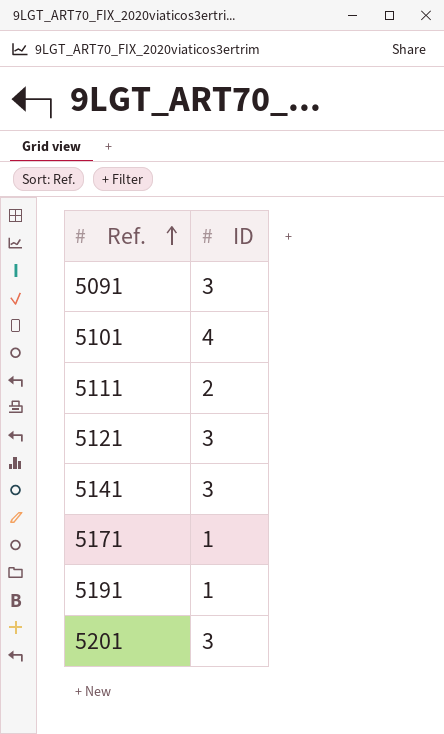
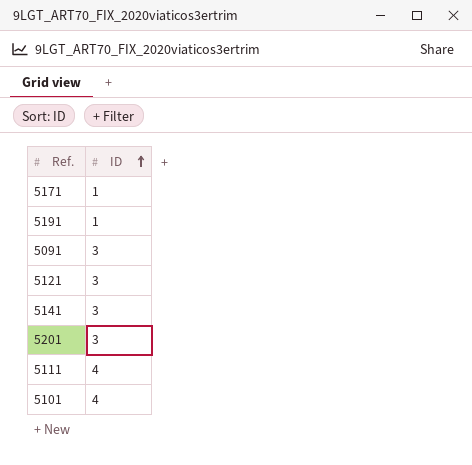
row order: Ref. ascending -> ID ascending
5111 | ID: 2 -> 4

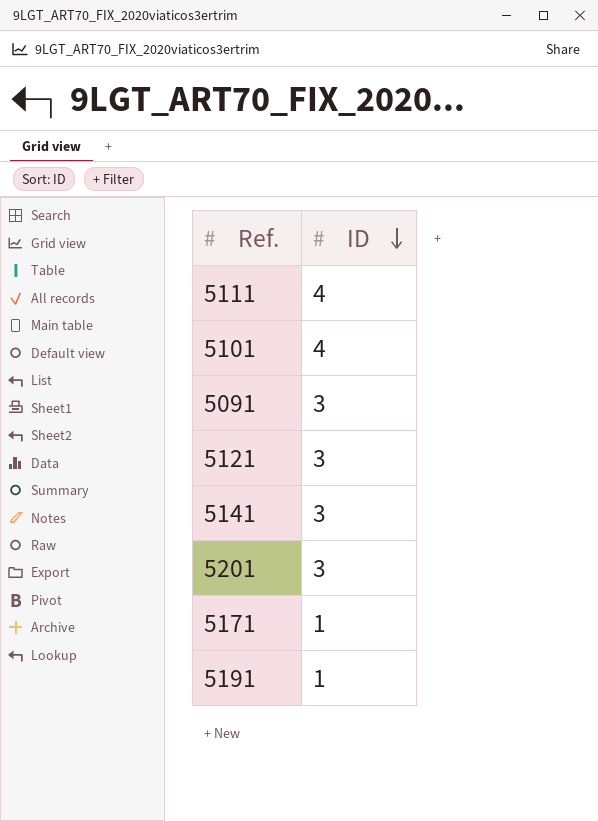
row order: ID ascending -> ID descending

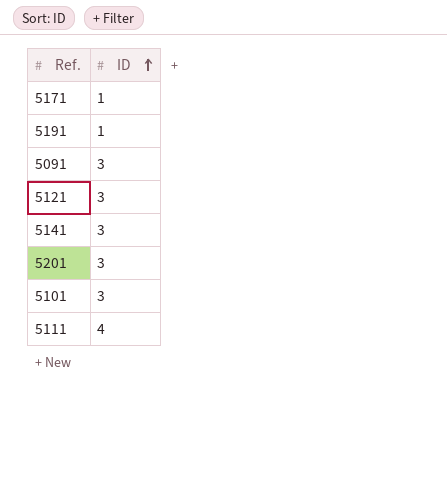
row order: ID descending -> ID ascending
5101 | ID: 4 -> 3

